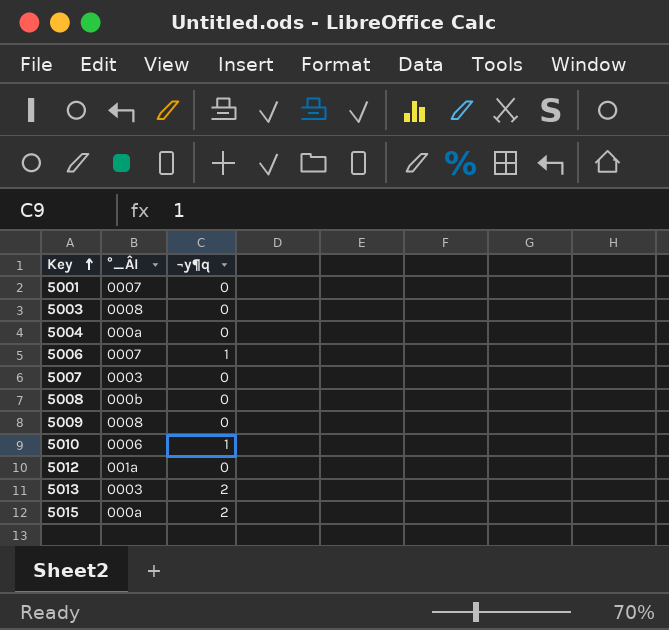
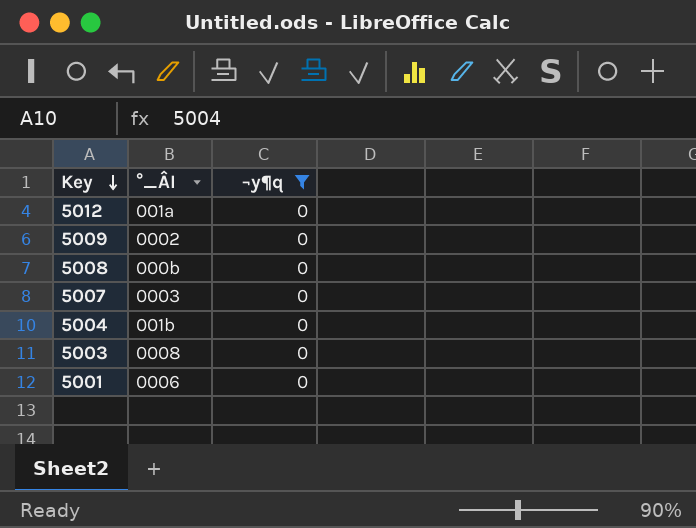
filter: none -> ¬y¶q = 0
row order: Key ascending -> Key descending
5009 | °_ÂI: 0008 -> 0002
5004 | °_ÂI: 000a -> 001b
5001 | °_ÂI: 0007 -> 0006

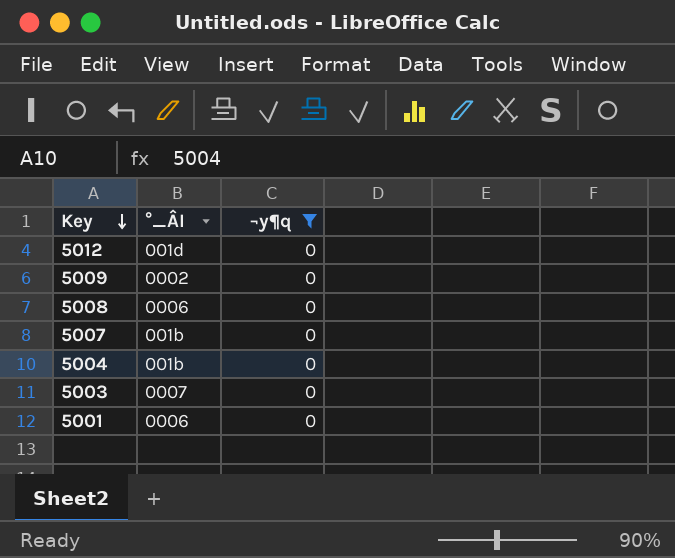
5012 | °_ÂI: 001a -> 001d
5008 | °_ÂI: 000b -> 0006
5007 | °_ÂI: 0003 -> 001b
5003 | °_ÂI: 0008 -> 0007

